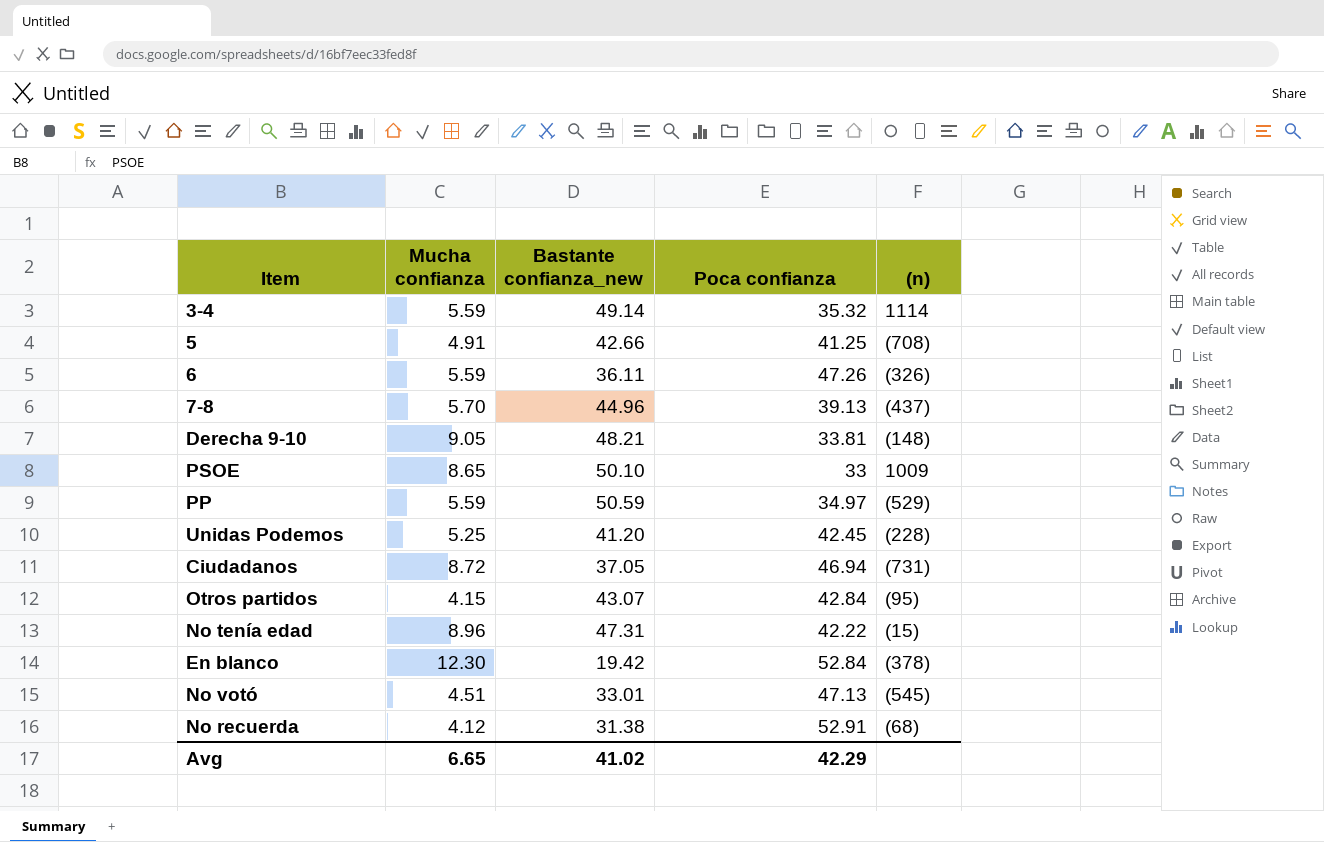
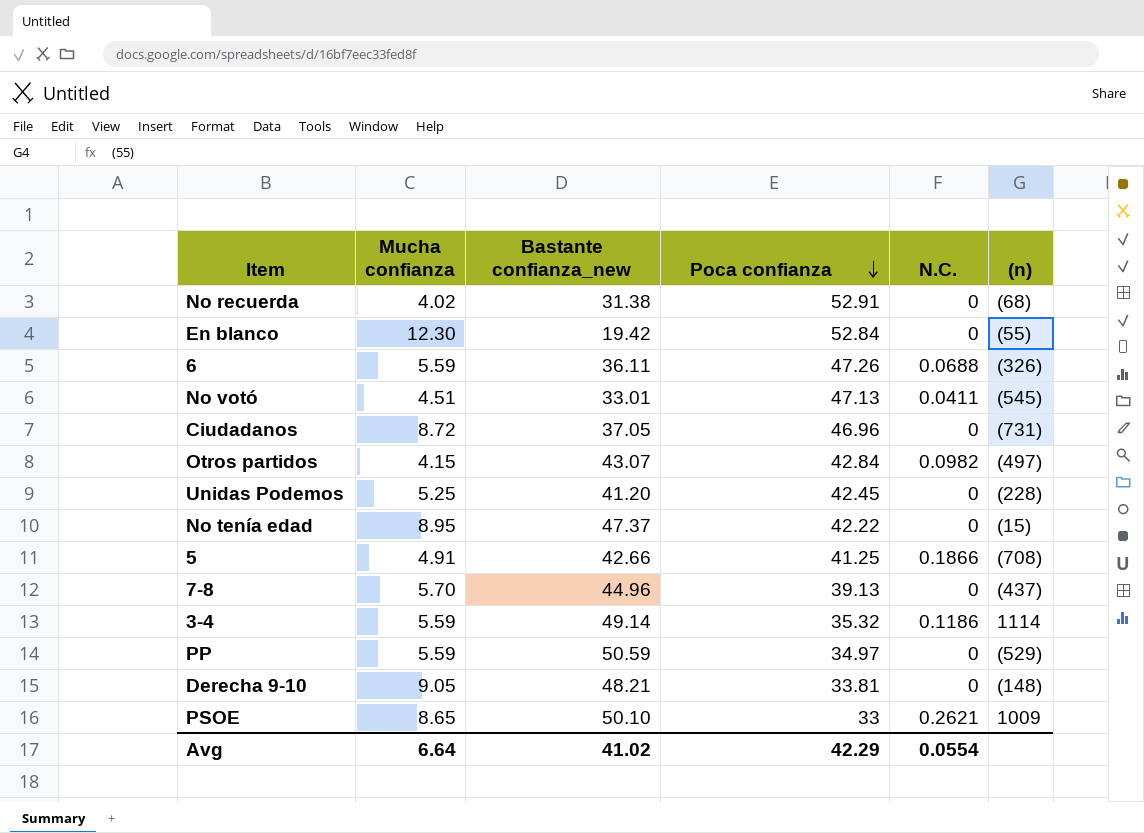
row order: none -> Poca confianza descending
column N.C. | position: none -> 5
No recuerda | Mucha confianza: 4.12 -> 4.02
En blanco | (n): (378) -> (55)
Ciudadanos | Poca confianza: 46.94 -> 46.96
Otros partidos | (n): (95) -> (497)
No tenía edad | Mucha confianza: 8.96 -> 8.95
No tenía edad | Bastante confianza_new: 47.31 -> 47.37
Avg | Mucha confianza: 6.65 -> 6.64

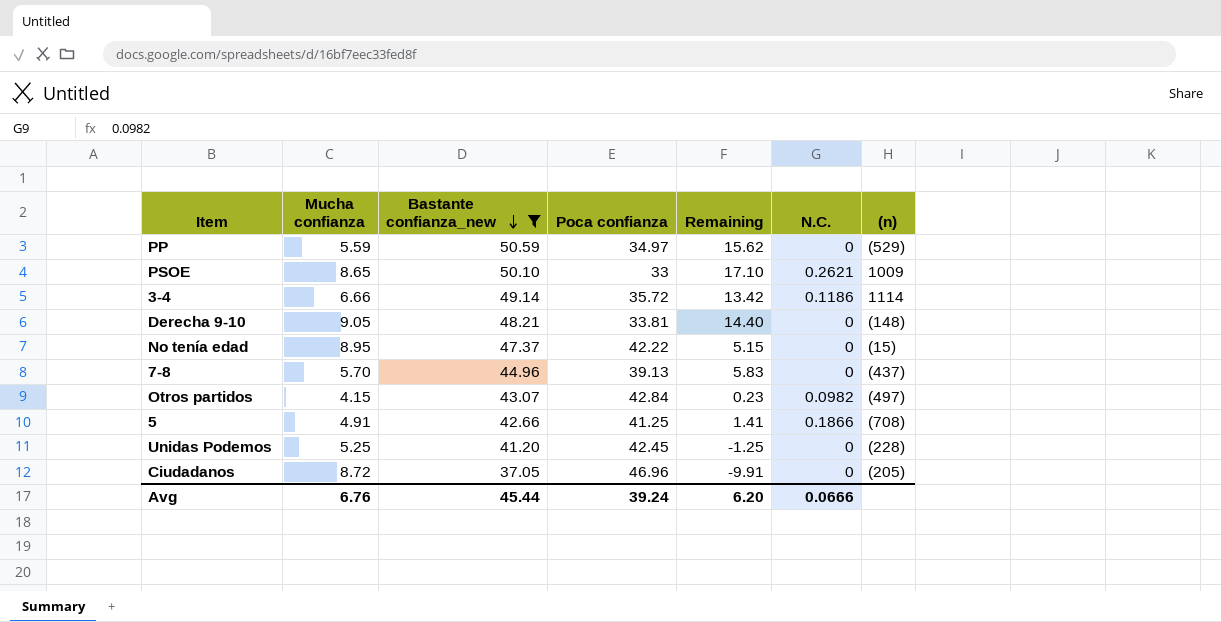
filter: none -> Bastante confianza_new >= 37.05
row order: Poca confianza descending -> Bastante confianza_new descending
column Remaining | formula: none -> [Bastante confianza_new] - [Poca confianza]
3-4 | Mucha confianza: 5.59 -> 6.66
3-4 | Poca confianza: 35.32 -> 35.72
Ciudadanos | (n): (731) -> (205)
Avg | Mucha confianza: 6.64 -> 6.76
Avg | Bastante confianza_new: 41.02 -> 45.44
Avg | Poca confianza: 42.29 -> 39.24
Avg | N.C.: 0.0554 -> 0.0666

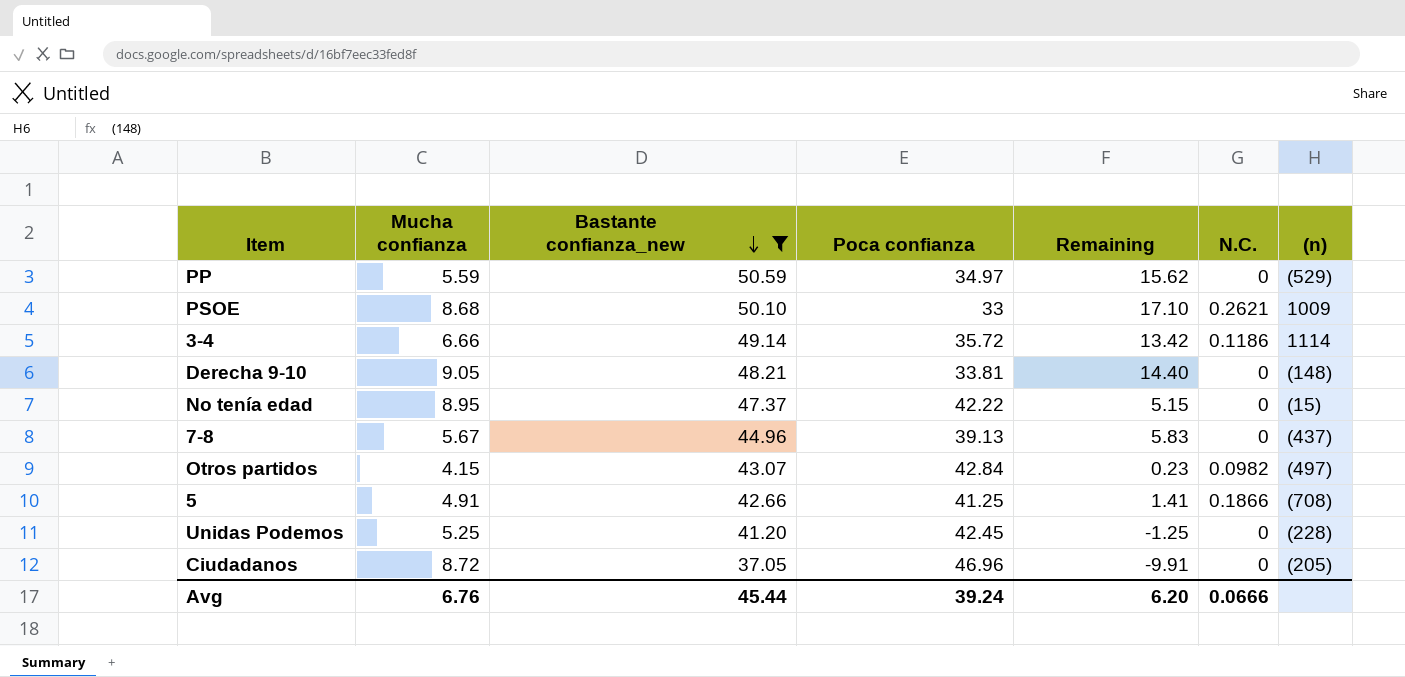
PSOE | Mucha confianza: 8.65 -> 8.68
7-8 | Mucha confianza: 5.70 -> 5.67

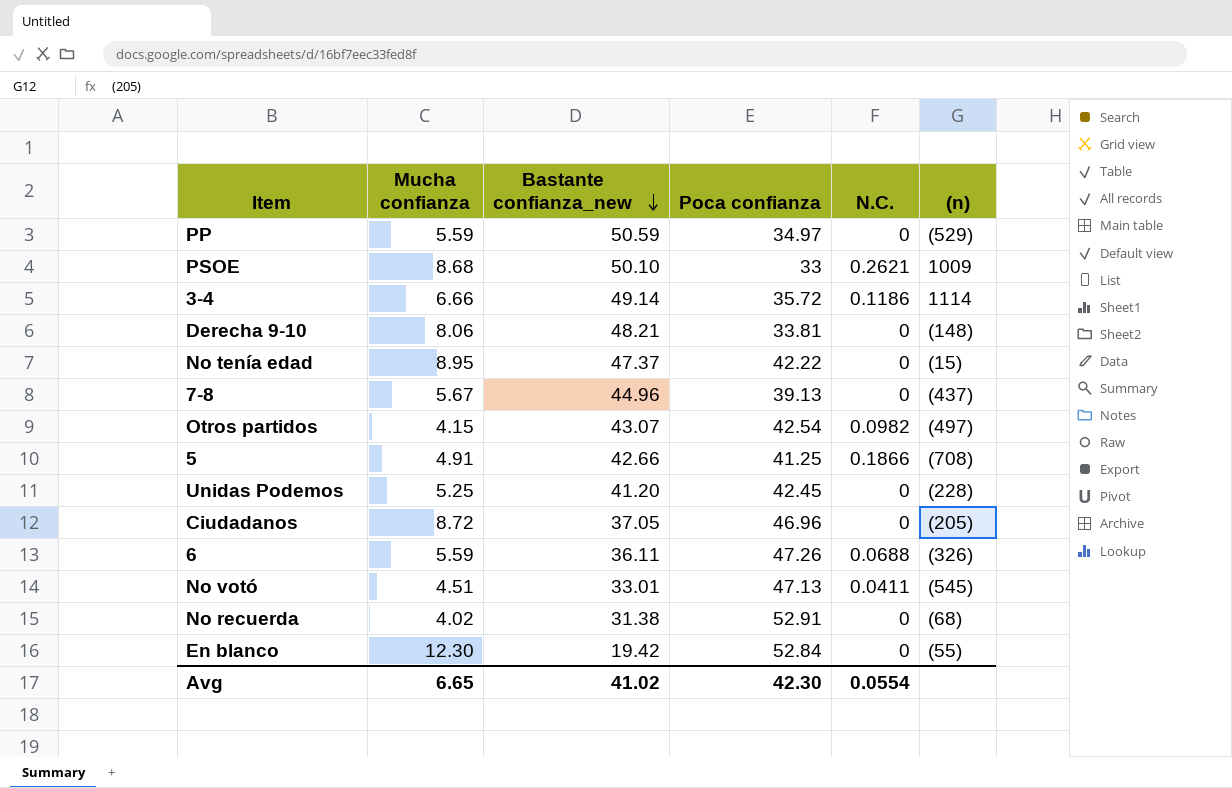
filter: Bastante confianza_new >= 37.05 -> none
column Remaining | formula: [Bastante confianza_new] - [Poca confianza] -> none
Derecha 9-10 | Mucha confianza: 9.05 -> 8.06
Otros partidos | Poca confianza: 42.84 -> 42.54
Avg | Mucha confianza: 6.76 -> 6.65
Avg | Bastante confianza_new: 45.44 -> 41.02
Avg | Poca confianza: 39.24 -> 42.30
Avg | N.C.: 0.0666 -> 0.0554

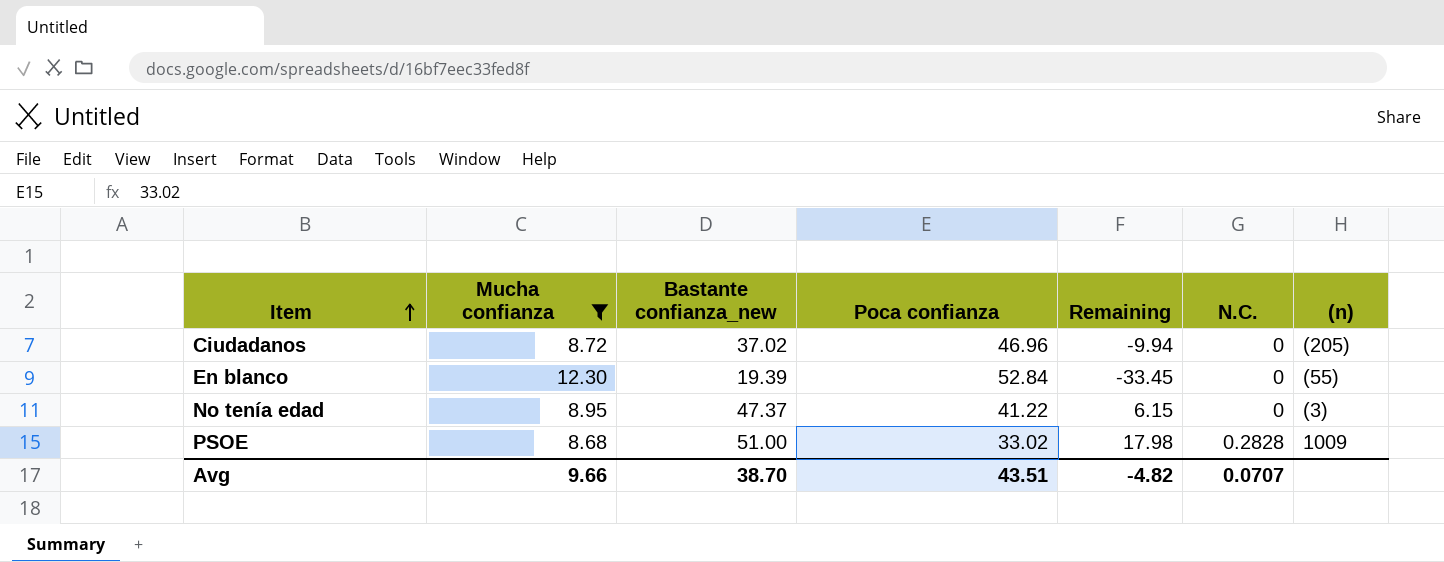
filter: none -> Mucha confianza >= 8.68
row order: Bastante confianza_new descending -> Item ascending
column Remaining | formula: none -> [Bastante confianza_new] - [Poca confianza]
Ciudadanos | Bastante confianza_new: 37.05 -> 37.02
En blanco | Bastante confianza_new: 19.42 -> 19.39
No tenía edad | Poca confianza: 42.22 -> 41.22
No tenía edad | (n): (15) -> (3)
PSOE | Bastante confianza_new: 50.10 -> 51.00
PSOE | Poca confianza: 33 -> 33.02
PSOE | N.C.: 0.2621 -> 0.2828
Avg | Mucha confianza: 6.65 -> 9.66
Avg | Bastante confianza_new: 41.02 -> 38.70
Avg | Poca confianza: 42.30 -> 43.51
Avg | N.C.: 0.0554 -> 0.0707

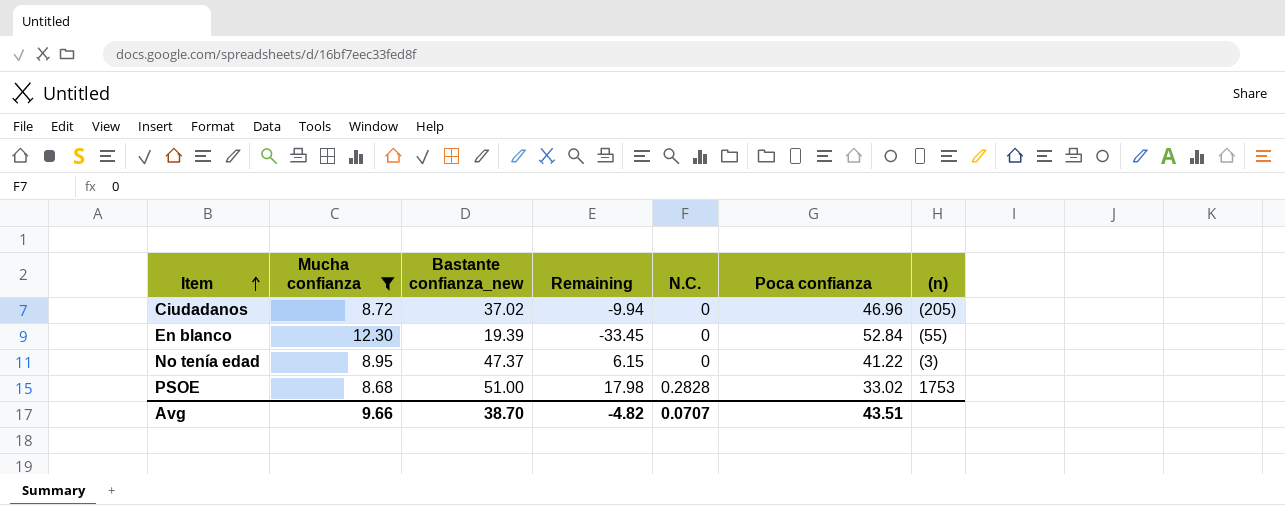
column Poca confianza | position: 4 -> 6
PSOE | (n): 1009 -> 1753

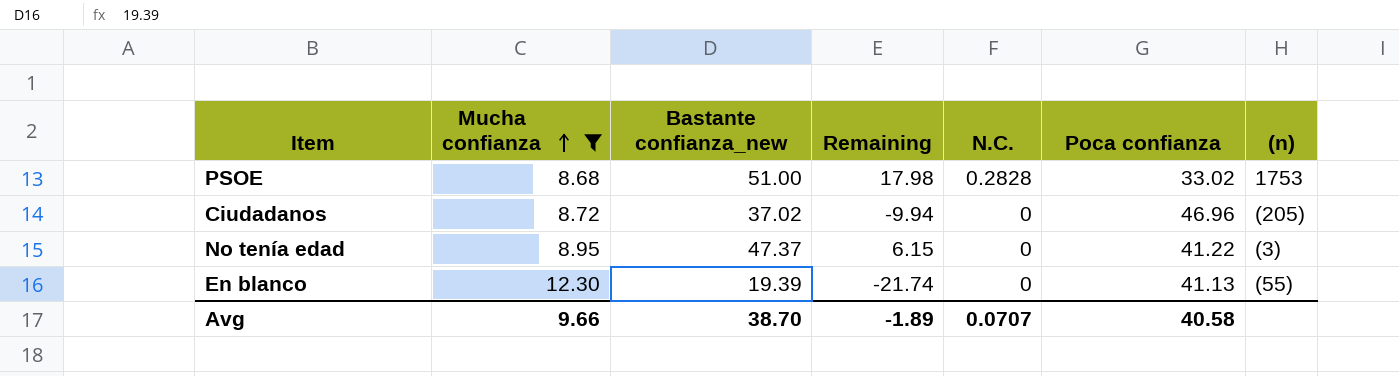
row order: Item ascending -> Mucha confianza ascending
En blanco | Remaining: -33.45 -> -21.74
En blanco | Poca confianza: 52.84 -> 41.13
Avg | Remaining: -4.82 -> -1.89
Avg | Poca confianza: 43.51 -> 40.58

